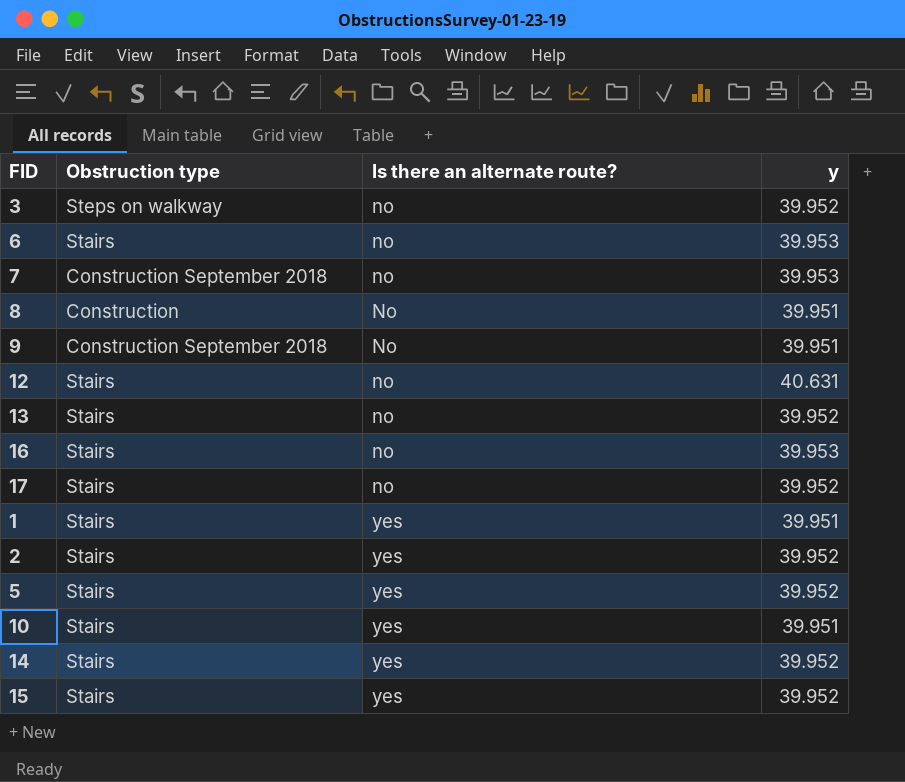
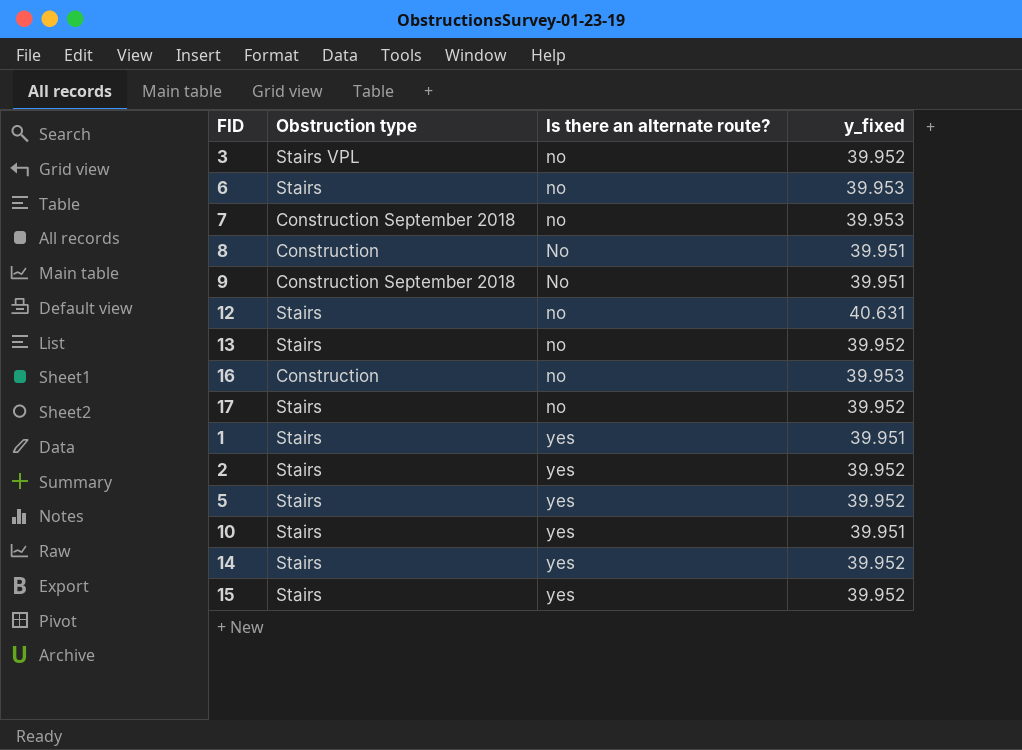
column name: y -> y_fixed
3 | Obstruction type: Steps on walkway -> Stairs VPL
16 | Obstruction type: Stairs -> Construction

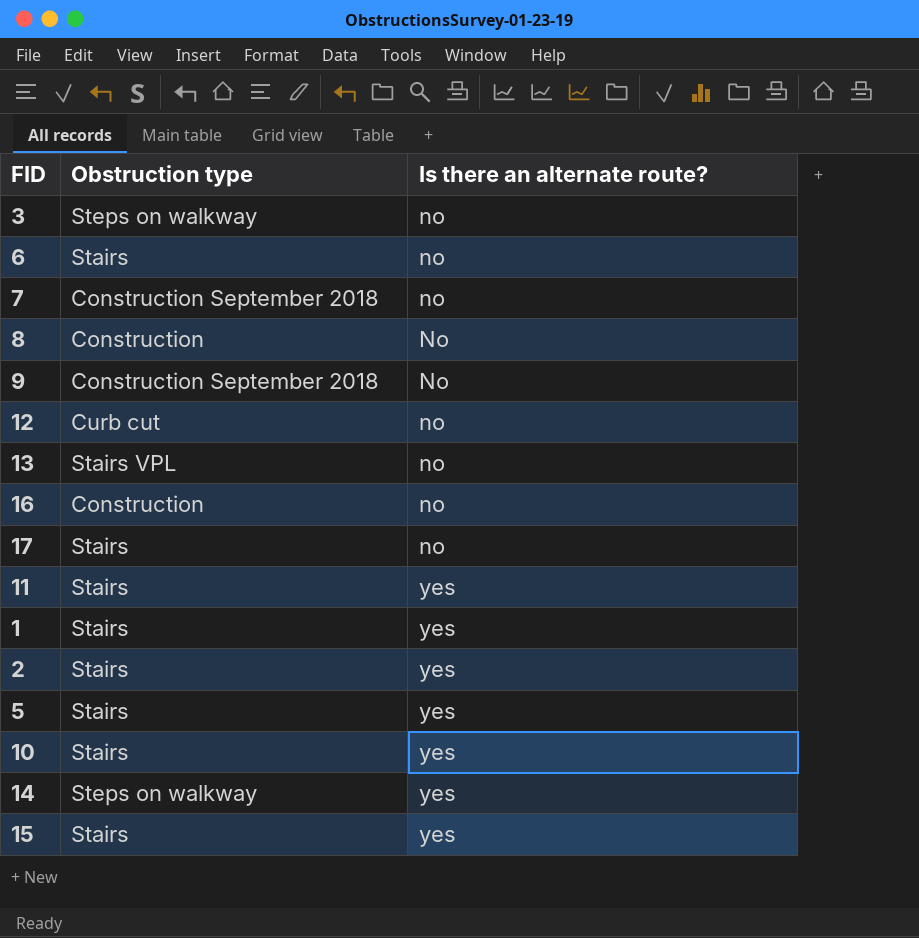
column y_fixed | position: 4 -> none
3 | Obstruction type: Stairs VPL -> Steps on walkway
12 | Obstruction type: Stairs -> Curb cut
13 | Obstruction type: Stairs -> Stairs VPL
row 11: none -> Stairs | yes
14 | Obstruction type: Stairs -> Steps on walkway

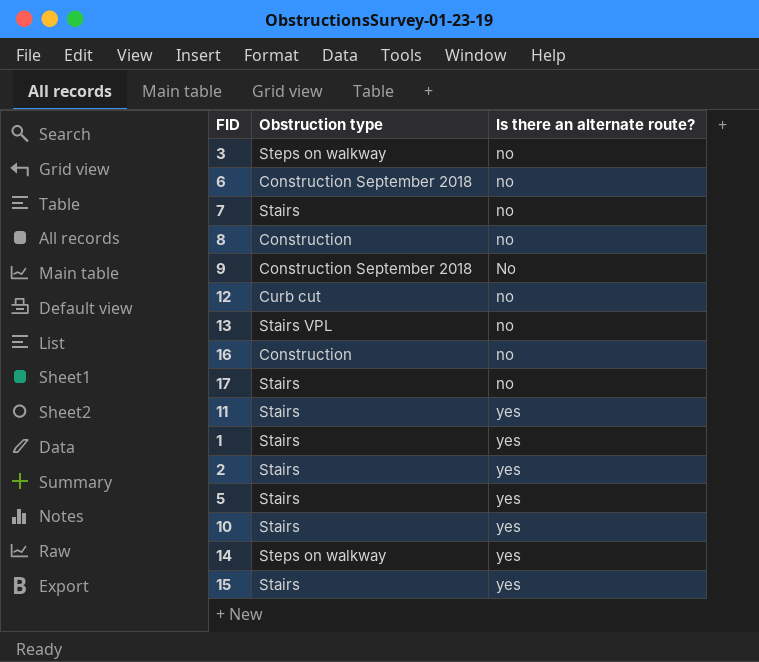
6 | Obstruction type: Stairs -> Construction September 2018
7 | Obstruction type: Construction September 2018 -> Stairs
8 | Is there an alternate route?: No -> no

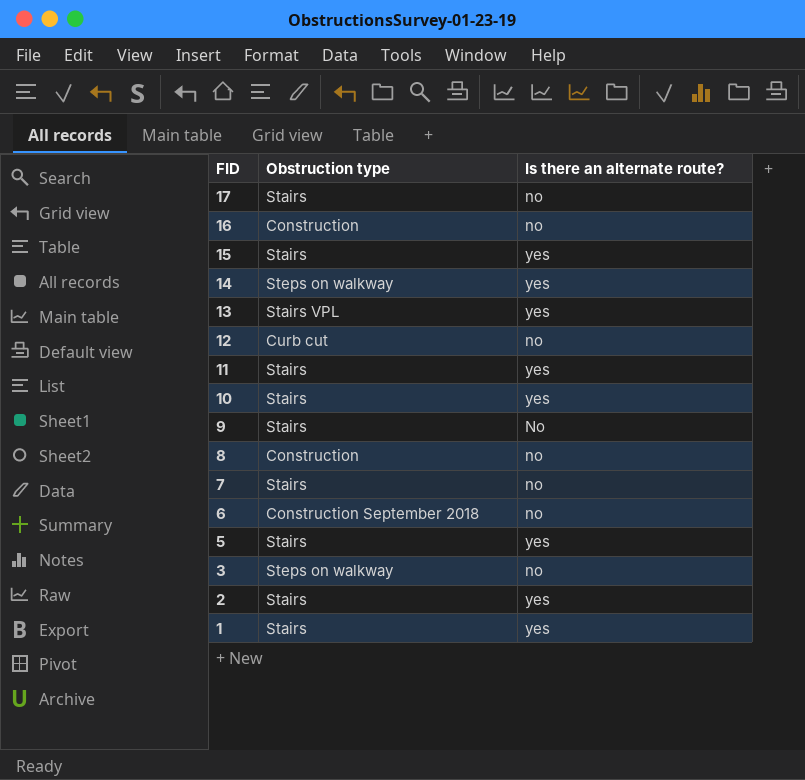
row order: Is there an alternate route? ascending -> FID descending
13 | Is there an alternate route?: no -> yes
9 | Obstruction type: Construction September 2018 -> Stairs

